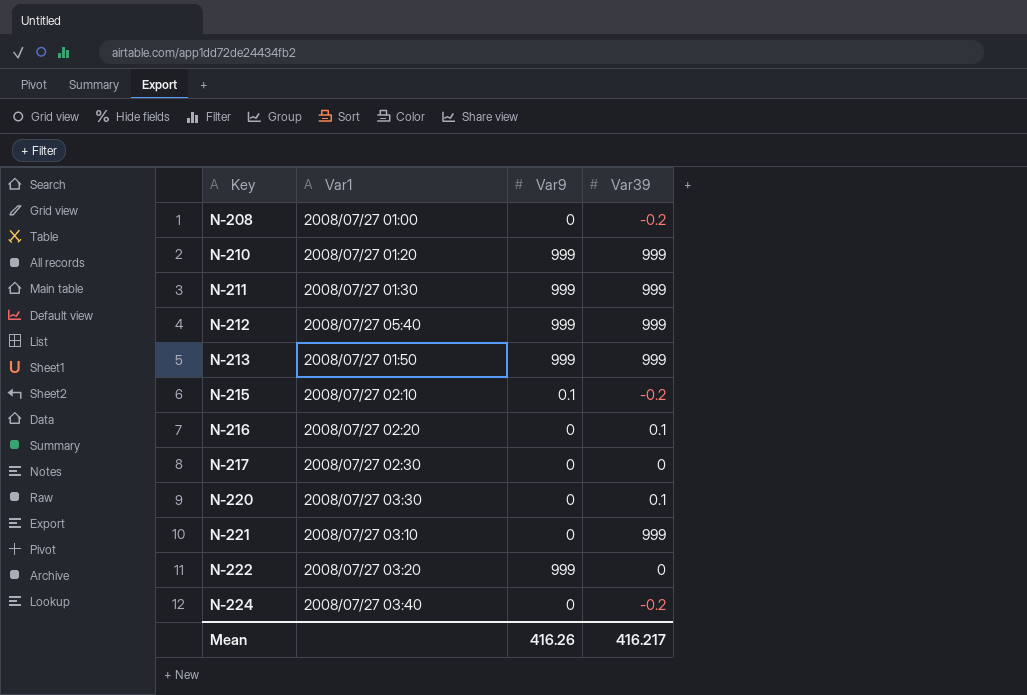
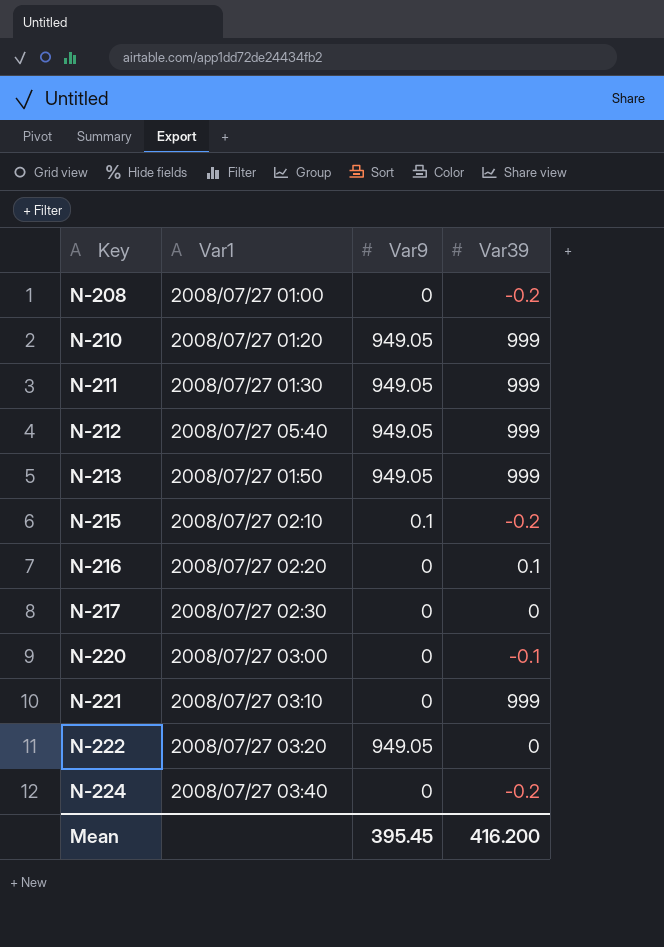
N-210 | Var9: 999 -> 949.05
N-211 | Var9: 999 -> 949.05
N-212 | Var9: 999 -> 949.05
N-213 | Var9: 999 -> 949.05
N-220 | Var1: 2008/07/27 03:30 -> 2008/07/27 03:00
N-220 | Var39: 0.1 -> -0.1
N-222 | Var9: 999 -> 949.05
Mean | Var9: 416.26 -> 395.45
Mean | Var39: 416.217 -> 416.200

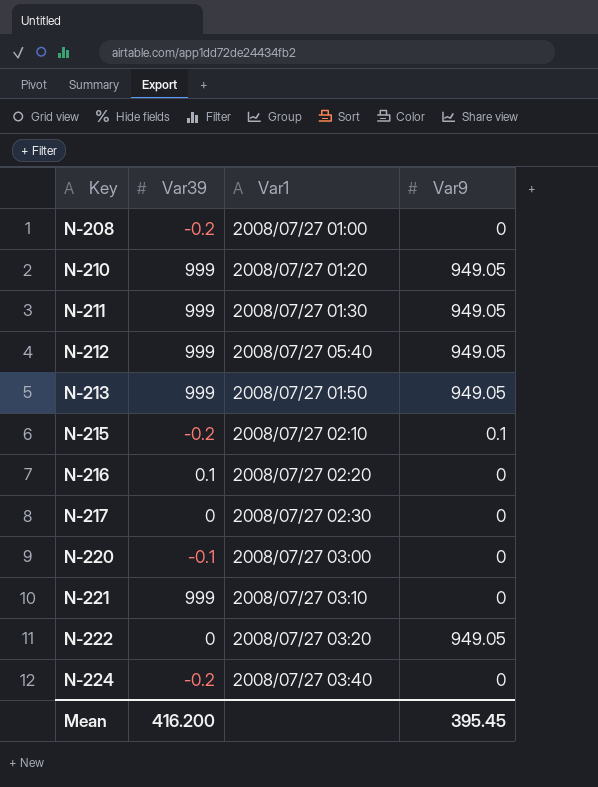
column Var39 | position: 4 -> 2

